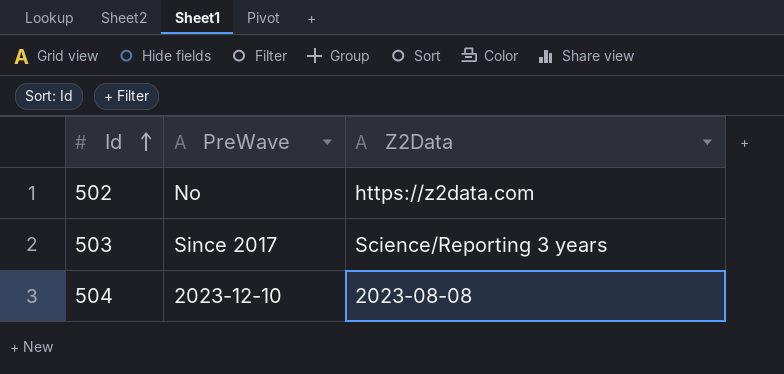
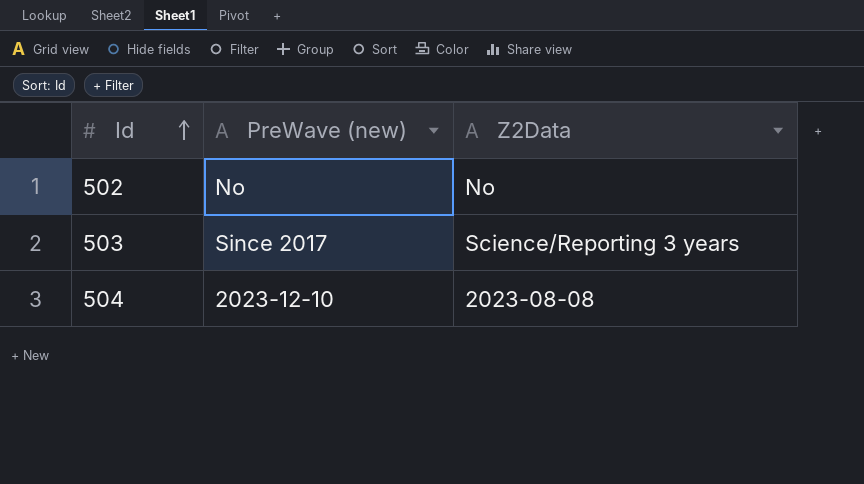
column name: PreWave -> PreWave (new)
502 | Z2Data: https://z2data.com -> No

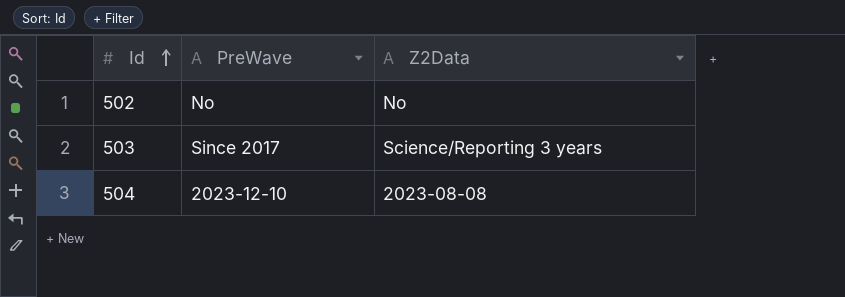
column name: PreWave (new) -> PreWave

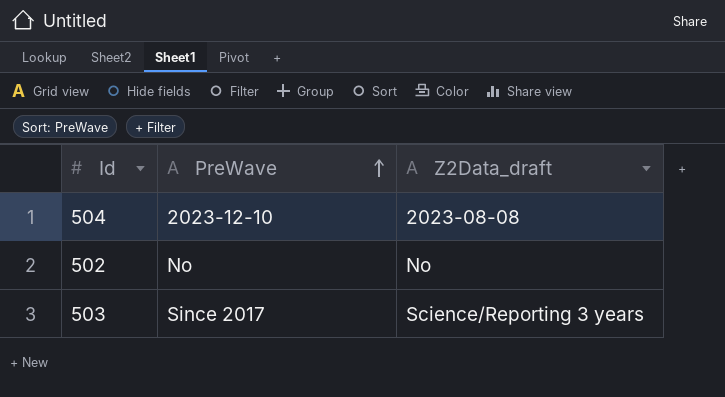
row order: Id ascending -> PreWave ascending
column name: Z2Data -> Z2Data_draft

